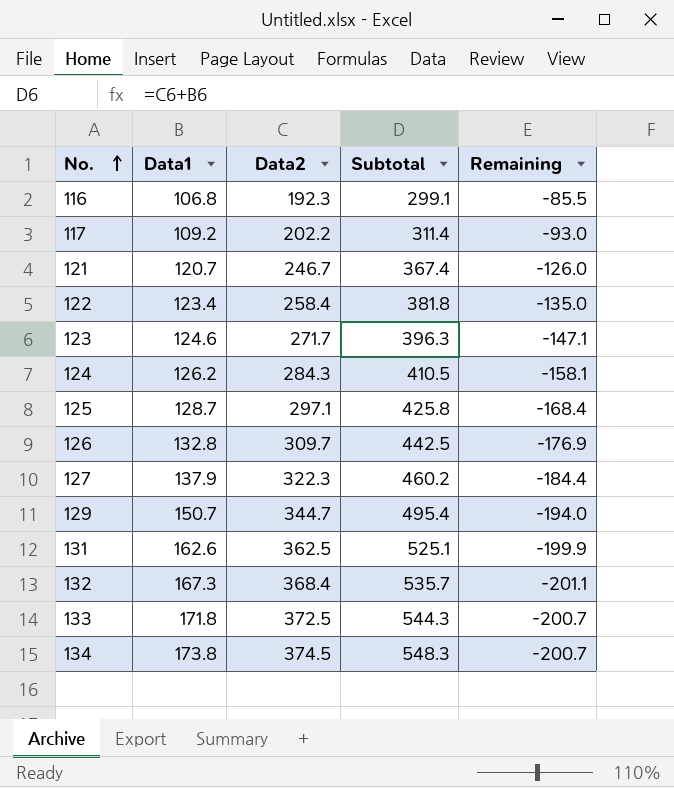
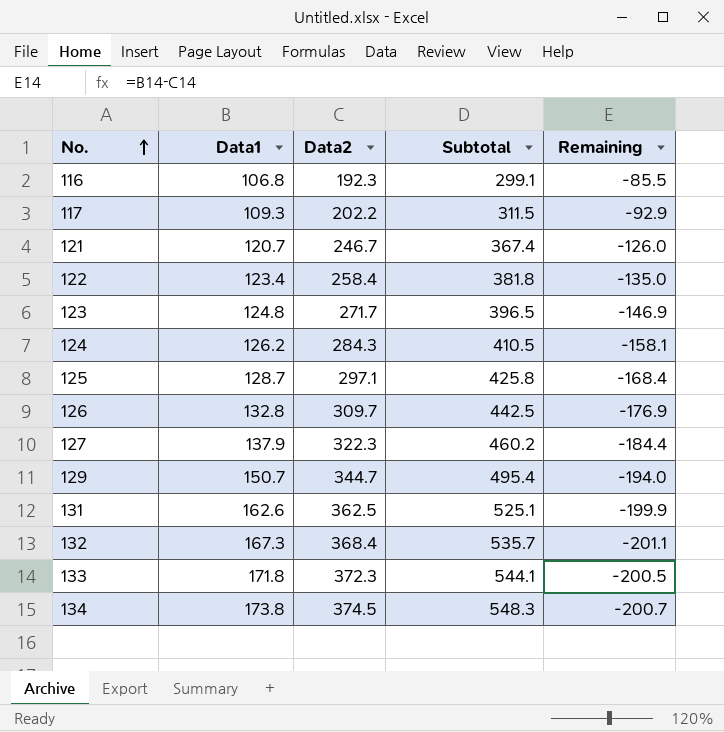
117 | Data1: 109.2 -> 109.3
117 | Subtotal: 311.4 -> 311.5
117 | Remaining: -93.0 -> -92.9
123 | Data1: 124.6 -> 124.8
123 | Subtotal: 396.3 -> 396.5
123 | Remaining: -147.1 -> -146.9
133 | Data2: 372.5 -> 372.3
133 | Subtotal: 544.3 -> 544.1
133 | Remaining: -200.7 -> -200.5

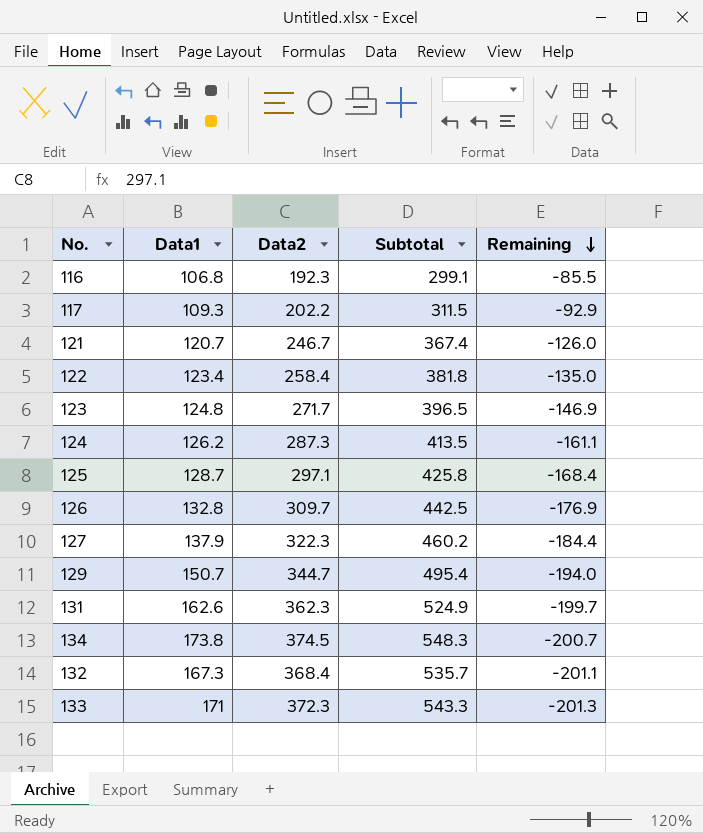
row order: No. ascending -> Remaining descending
124 | Data2: 284.3 -> 287.3
124 | Subtotal: 410.5 -> 413.5
124 | Remaining: -158.1 -> -161.1
131 | Data2: 362.5 -> 362.3
131 | Subtotal: 525.1 -> 524.9
131 | Remaining: -199.9 -> -199.7
133 | Data1: 171.8 -> 171
133 | Subtotal: 544.1 -> 543.3
133 | Remaining: -200.5 -> -201.3

